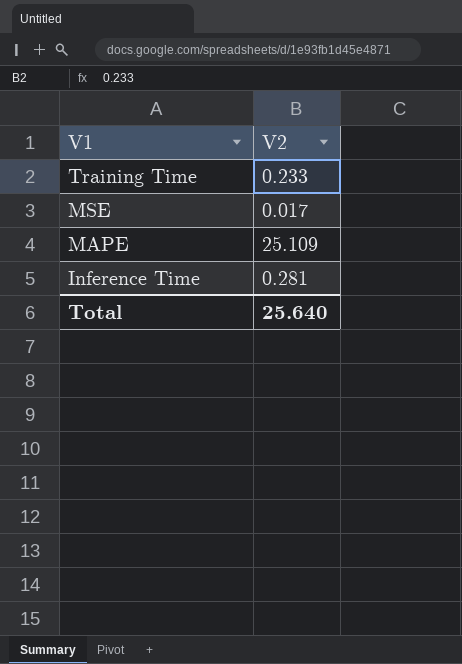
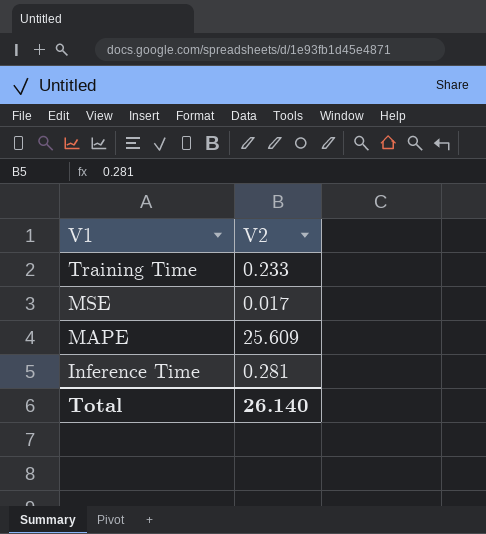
MAPE | V2: 25.109 -> 25.609
Total | V2: 25.640 -> 26.140

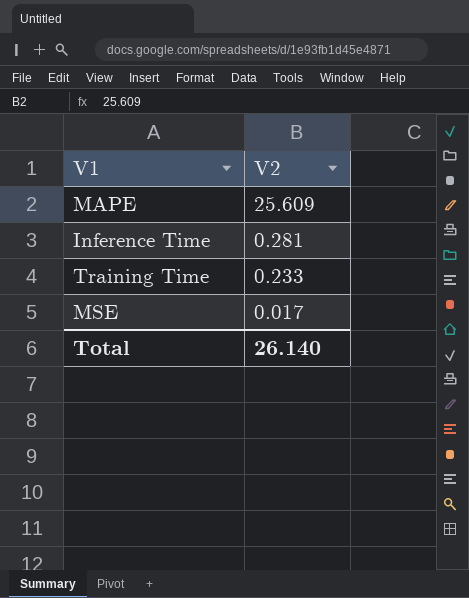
row order: V1 descending -> V2 descending

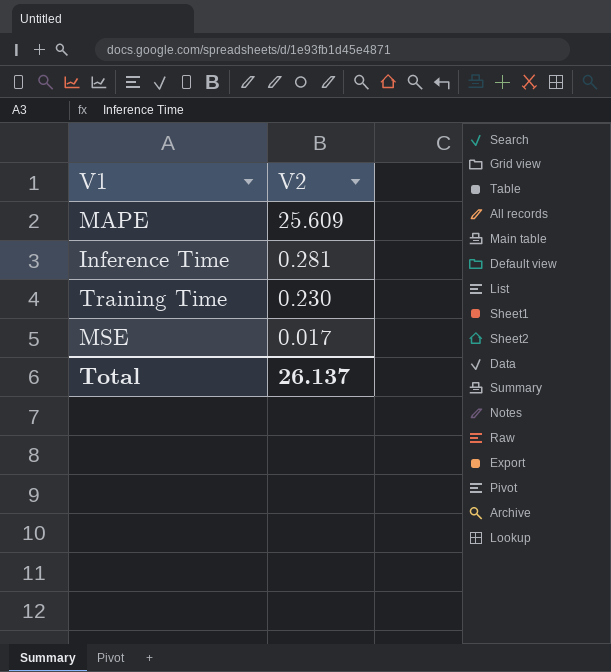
Training Time | V2: 0.233 -> 0.230
Total | V2: 26.140 -> 26.137

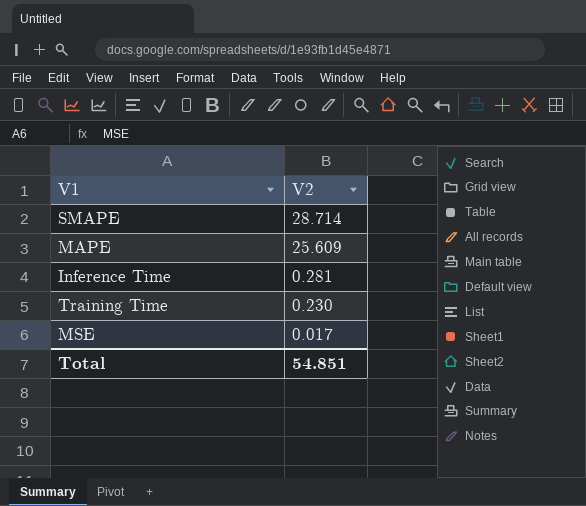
row SMAPE: none -> 28.714
Total | V2: 26.137 -> 54.851

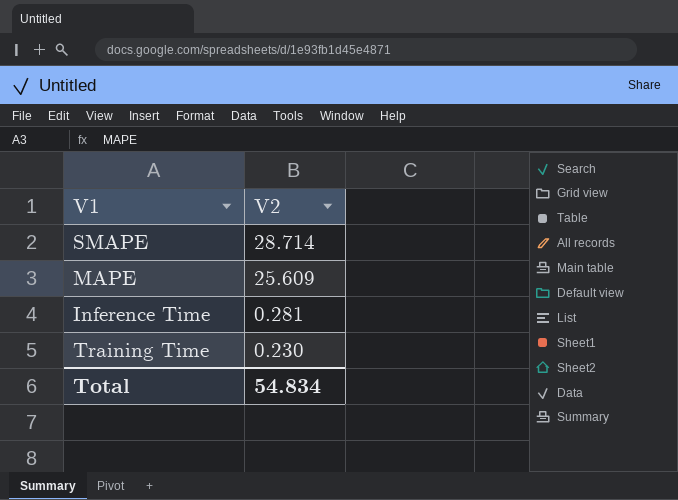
row MSE: 0.017 -> none
Total | V2: 54.851 -> 54.834

